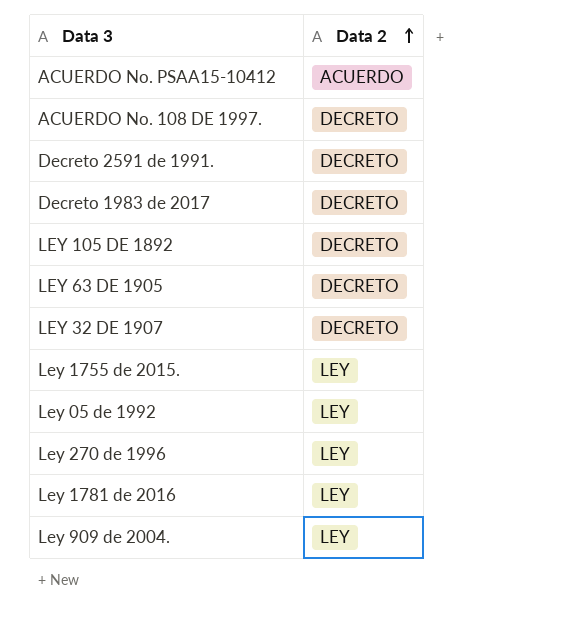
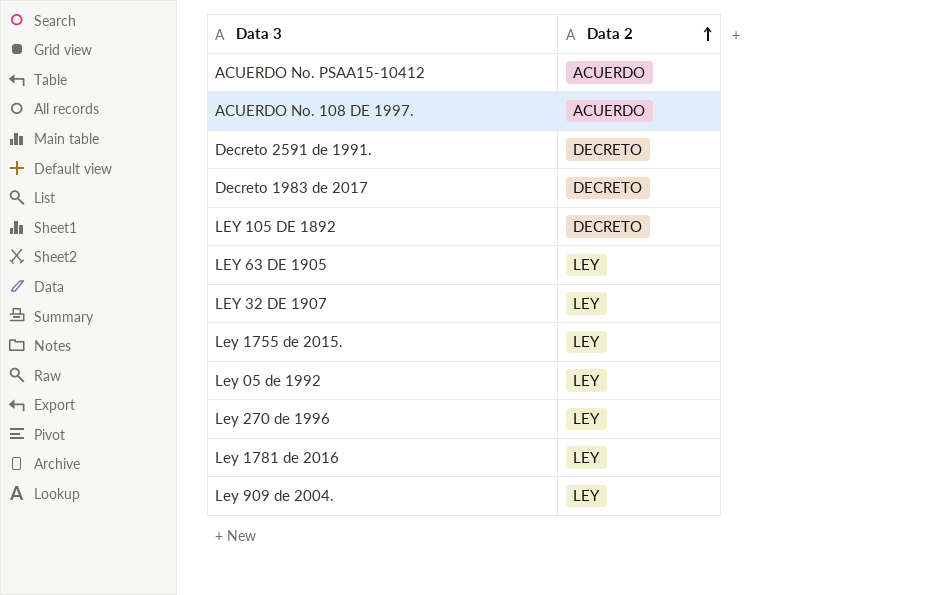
ACUERDO No. 108 DE 1997. | Data 2: DECRETO -> ACUERDO
LEY 63 DE 1905 | Data 2: DECRETO -> LEY
LEY 32 DE 1907 | Data 2: DECRETO -> LEY

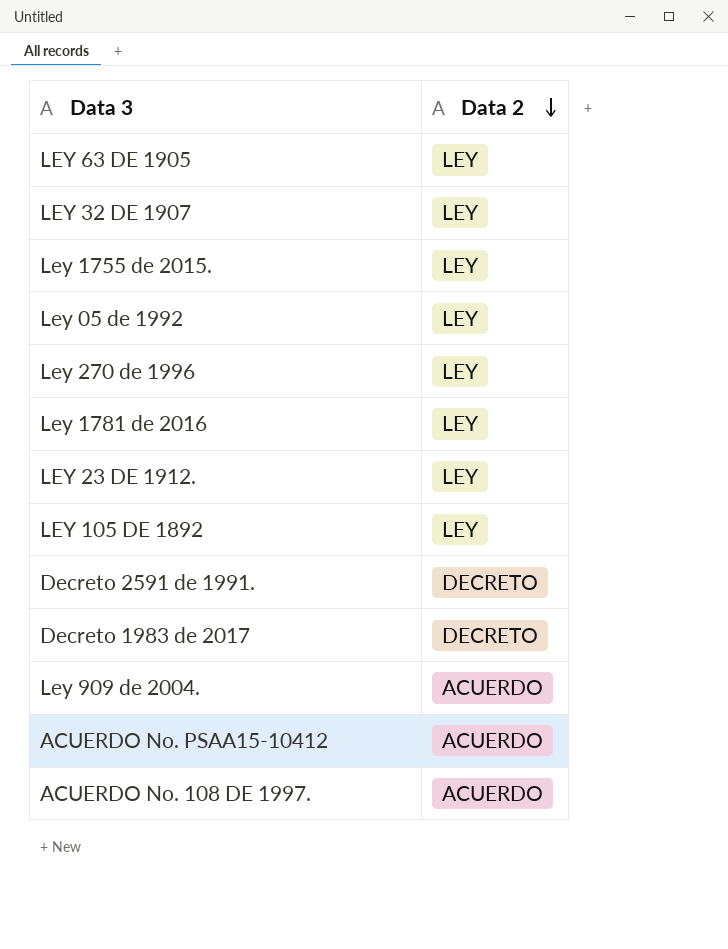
row order: Data 2 ascending -> Data 2 descending
row LEY 23 DE 1912.: none -> LEY
LEY 105 DE 1892 | Data 2: DECRETO -> LEY
Ley 909 de 2004. | Data 2: LEY -> ACUERDO

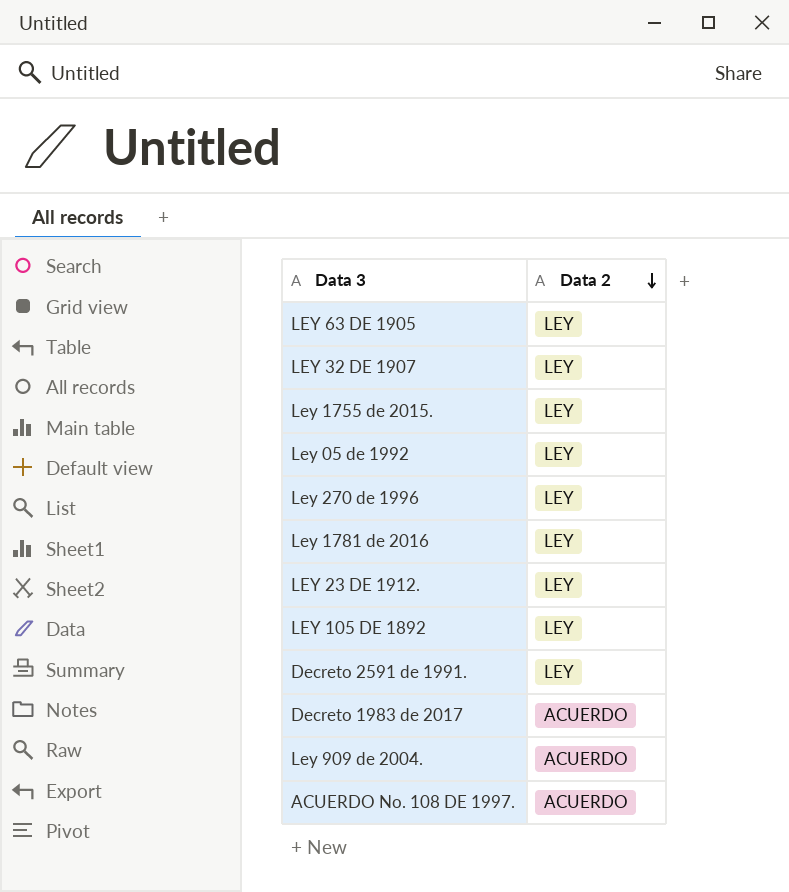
row ACUERDO No. PSAA15-10412: ACUERDO -> none
Decreto 2591 de 1991. | Data 2: DECRETO -> LEY
Decreto 1983 de 2017 | Data 2: DECRETO -> ACUERDO

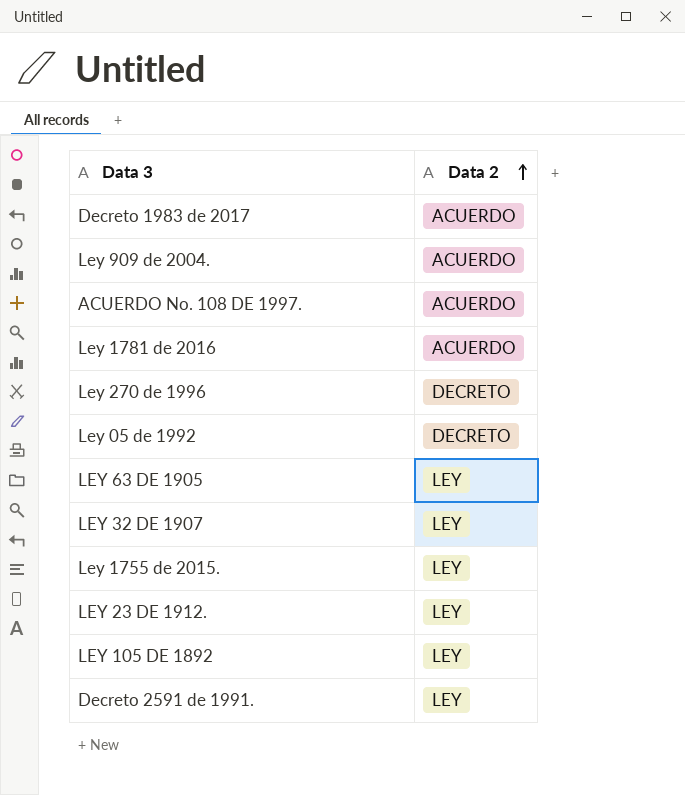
row order: Data 2 descending -> Data 2 ascending
Ley 1781 de 2016 | Data 2: LEY -> ACUERDO
Ley 270 de 1996 | Data 2: LEY -> DECRETO
Ley 05 de 1992 | Data 2: LEY -> DECRETO

